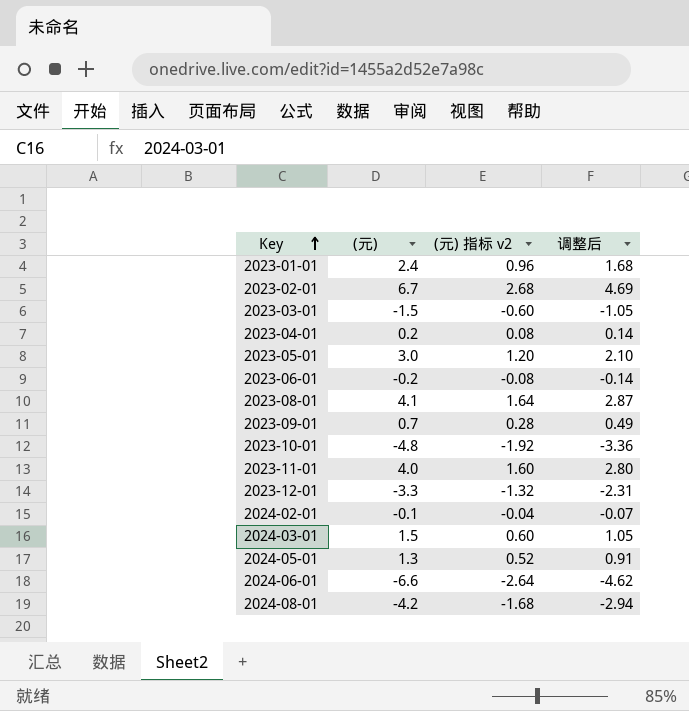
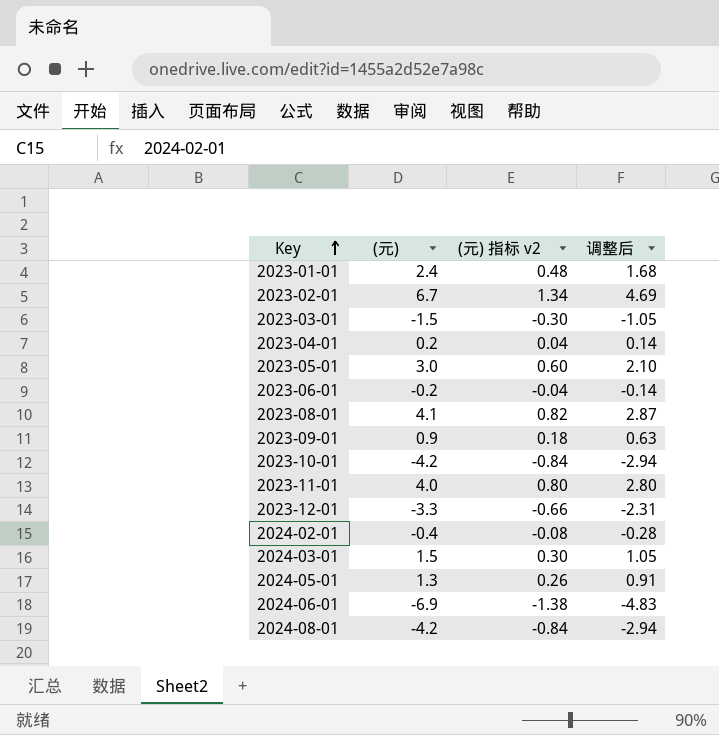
column (元) 指标 v2 | formula: [(元)] * 0.4 -> [(元)] * 0.2
2023-09-01 | (元): 0.7 -> 0.9
2023-09-01 | 调整后: 0.49 -> 0.63
2023-10-01 | (元): -4.8 -> -4.2
2023-10-01 | 调整后: -3.36 -> -2.94
2024-02-01 | (元): -0.1 -> -0.4
2024-02-01 | 调整后: -0.07 -> -0.28
2024-06-01 | (元): -6.6 -> -6.9
2024-06-01 | 调整后: -4.62 -> -4.83

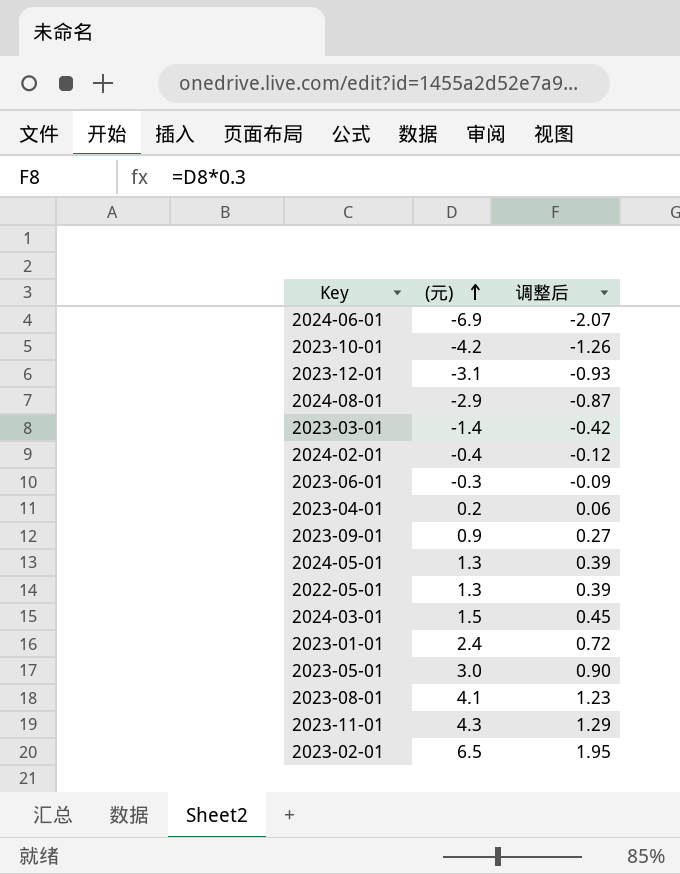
row order: Key ascending -> (元) ascending
column (元) 指标 v2 | formula: [(元)] * 0.2 -> none
column 调整后 | formula: [(元)] * 0.7 -> [(元)] * 0.3
2023-12-01 | (元): -3.3 -> -3.1
2024-08-01 | (元): -4.2 -> -2.9
2023-03-01 | (元): -1.5 -> -1.4
2023-06-01 | (元): -0.2 -> -0.3
row 2022-05-01: none -> 1.3 | 0.39
2023-11-01 | (元): 4.0 -> 4.3
2023-02-01 | (元): 6.7 -> 6.5

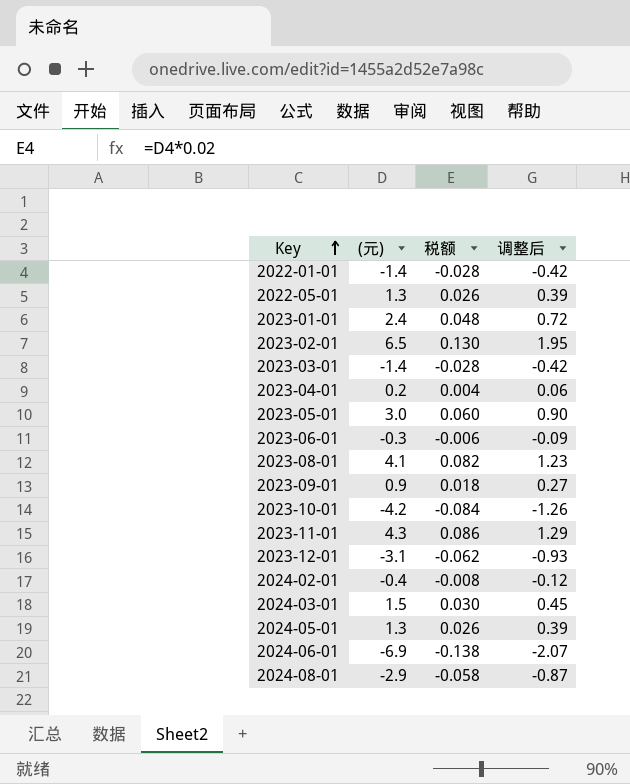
row order: (元) ascending -> Key ascending
column 税额 | formula: none -> [(元)] * 0.02
row 2022-01-01: none -> -1.4 | -0.028 | -0.42

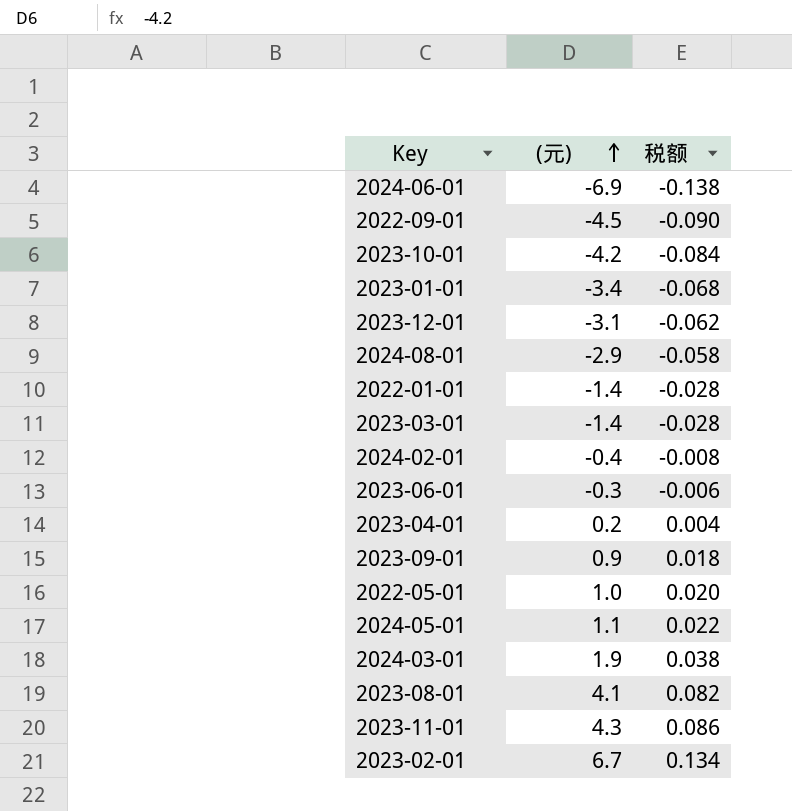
row order: Key ascending -> (元) ascending
column 调整后 | formula: [(元)] * 0.3 -> none
row 2023-05-01: 3.0 | 0.060 | 0.90 -> none
row 2022-09-01: none -> -4.5 | -0.090
2023-01-01 | (元): 2.4 -> -3.4
2023-01-01 | 税额: 0.048 -> -0.068
2022-05-01 | (元): 1.3 -> 1.0
2022-05-01 | 税额: 0.026 -> 0.020
2024-05-01 | (元): 1.3 -> 1.1
2024-05-01 | 税额: 0.026 -> 0.022
2024-03-01 | (元): 1.5 -> 1.9
2024-03-01 | 税额: 0.030 -> 0.038
2023-02-01 | (元): 6.5 -> 6.7
2023-02-01 | 税额: 0.130 -> 0.134

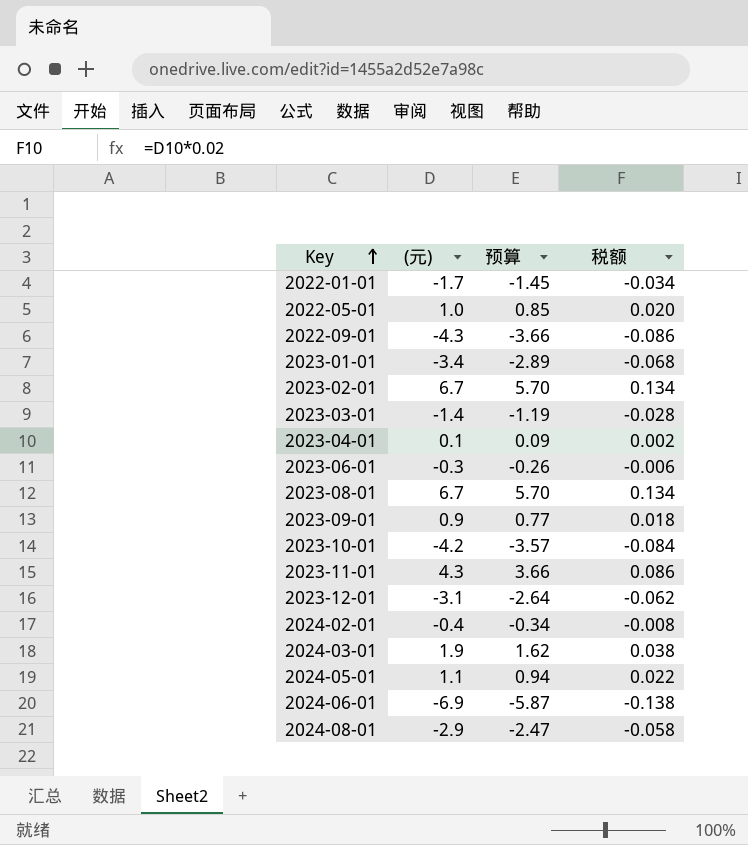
row order: (元) ascending -> Key ascending
column 预算 | formula: none -> [(元)] * 0.85
2022-01-01 | (元): -1.4 -> -1.7
2022-01-01 | 税额: -0.028 -> -0.034
2022-09-01 | (元): -4.5 -> -4.3
2022-09-01 | 税额: -0.090 -> -0.086
2023-04-01 | (元): 0.2 -> 0.1
2023-04-01 | 税额: 0.004 -> 0.002
2023-08-01 | (元): 4.1 -> 6.7
2023-08-01 | 税额: 0.082 -> 0.134

